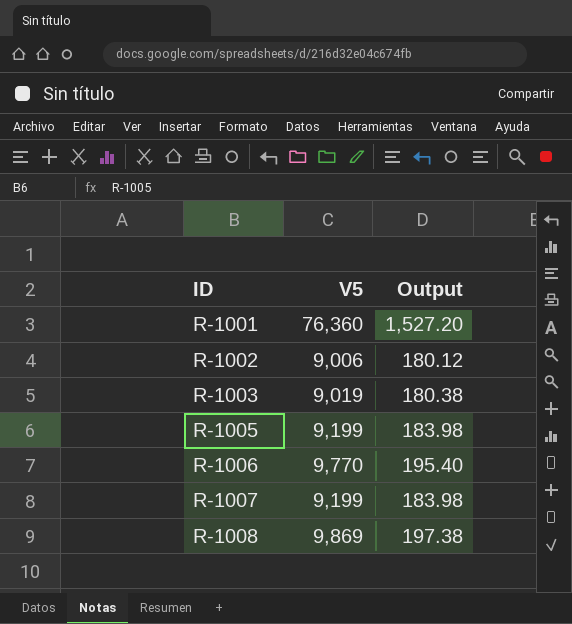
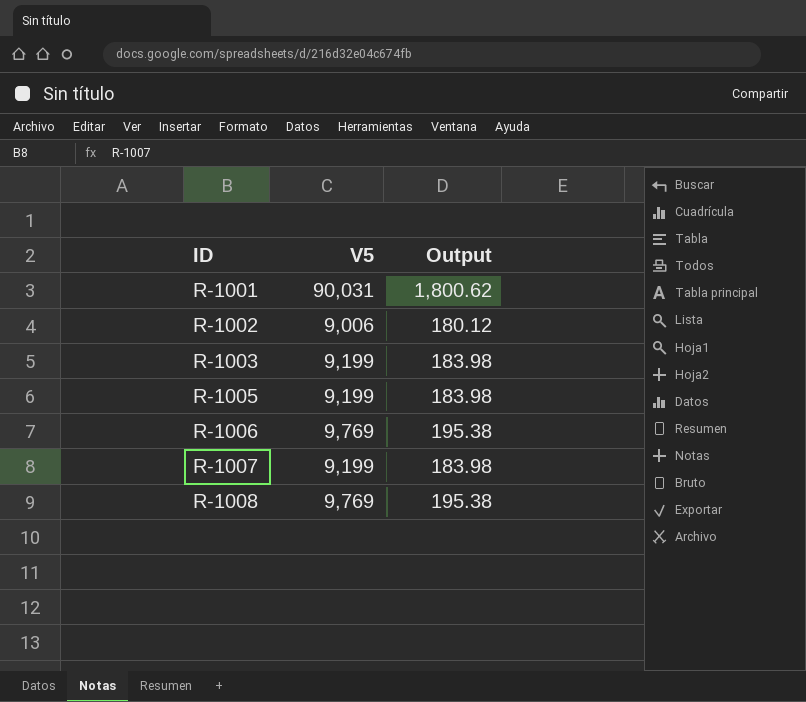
R-1001 | V5: 76,360 -> 90,031
R-1001 | Output: 1,527.20 -> 1,800.62
R-1003 | V5: 9,019 -> 9,199
R-1003 | Output: 180.38 -> 183.98
R-1006 | V5: 9,770 -> 9,769
R-1006 | Output: 195.40 -> 195.38
R-1008 | V5: 9,869 -> 9,769
R-1008 | Output: 197.38 -> 195.38

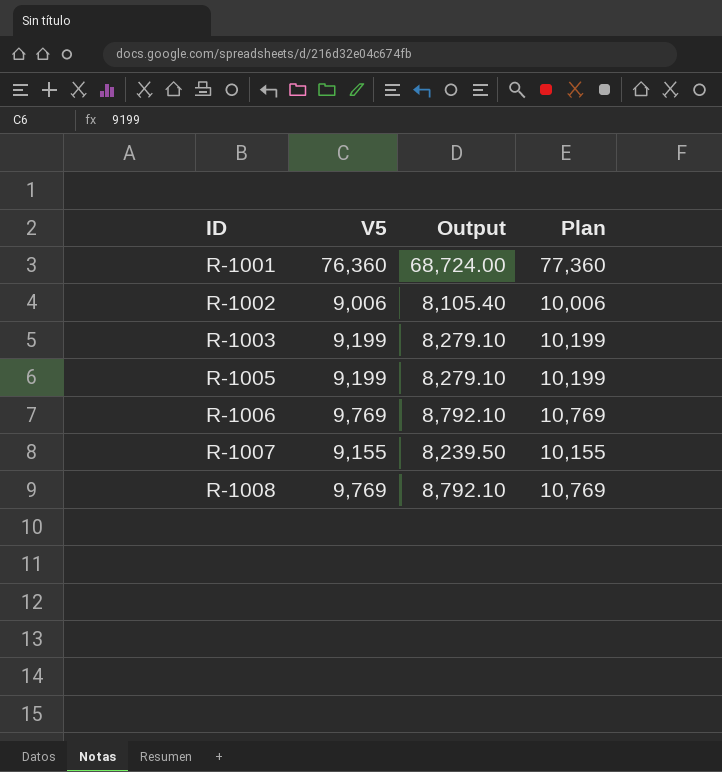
column Output | formula: [V5] * 0.02 -> [V5] * 0.9
column Plan | formula: none -> [V5] + 1000
R-1001 | V5: 90,031 -> 76,360
R-1007 | V5: 9,199 -> 9,155

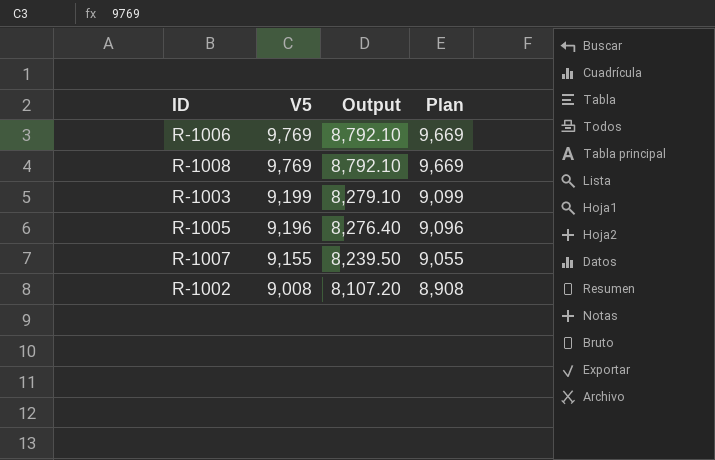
row order: ID ascending -> V5 descending
column Plan | formula: [V5] + 1000 -> [V5] - 100
row R-1001: 76,360 | 68,724.00 | 77,360 -> none
R-1005 | V5: 9,199 -> 9,196
R-1005 | Output: 8,279.10 -> 8,276.40
R-1002 | V5: 9,006 -> 9,008
R-1002 | Output: 8,105.40 -> 8,107.20

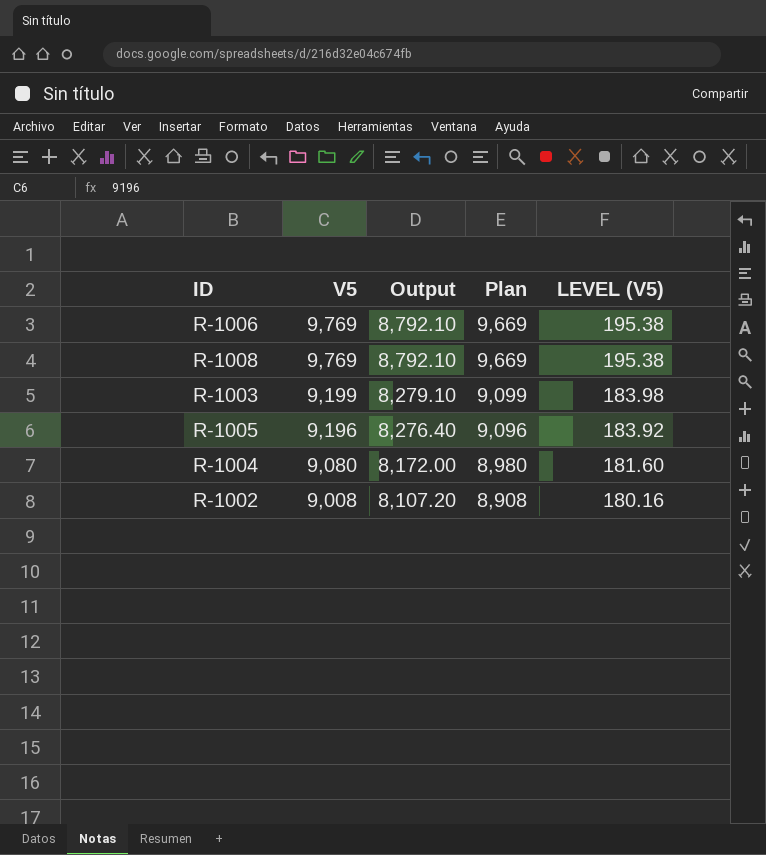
column LEVEL (V5) | formula: none -> [V5] * 0.02
row R-1007: 9,155 | 8,239.50 | 9,055 -> none
row R-1004: none -> 9,080 | 8,172.00 | 8,980 | 181.60

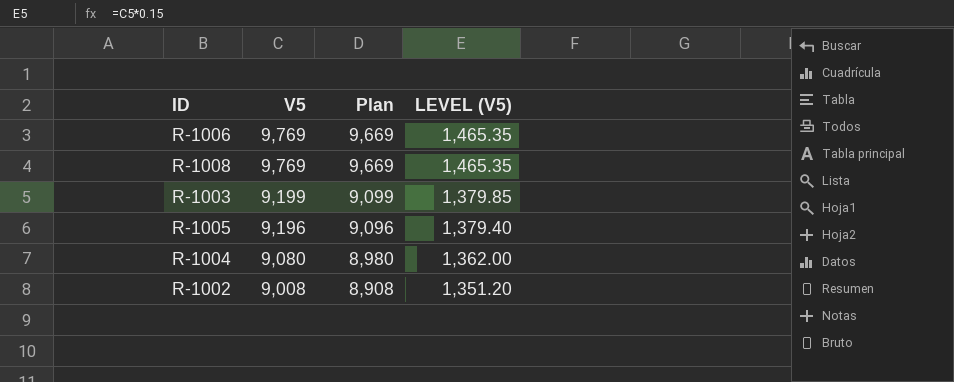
column Output | formula: [V5] * 0.9 -> none
column LEVEL (V5) | formula: [V5] * 0.02 -> [V5] * 0.15

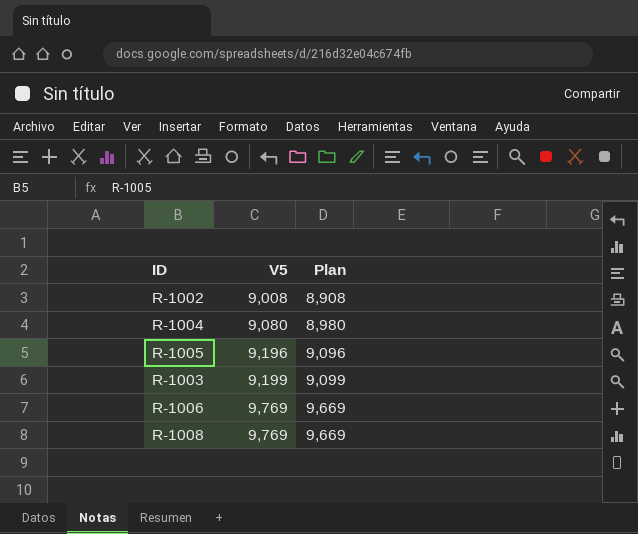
row order: V5 descending -> V5 ascending
column LEVEL (V5) | formula: [V5] * 0.15 -> none

